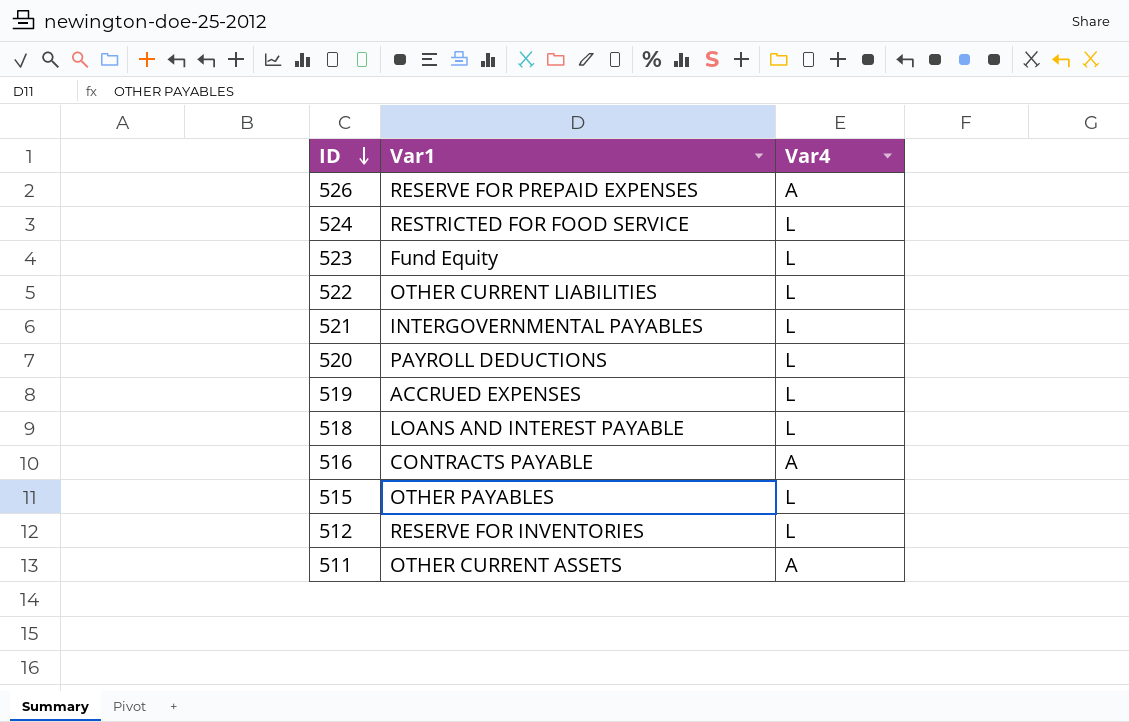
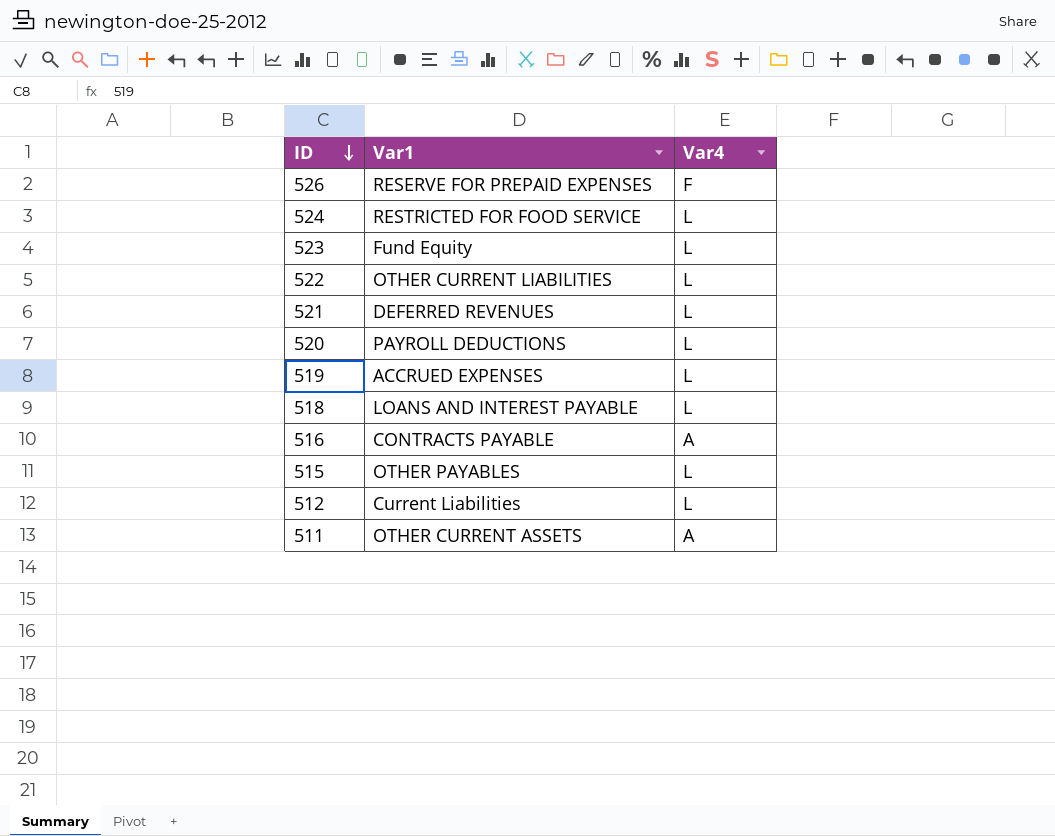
526 | Var4: A -> F
521 | Var1: INTERGOVERNMENTAL PAYABLES -> DEFERRED REVENUES
512 | Var1: RESERVE FOR INVENTORIES -> Current Liabilities

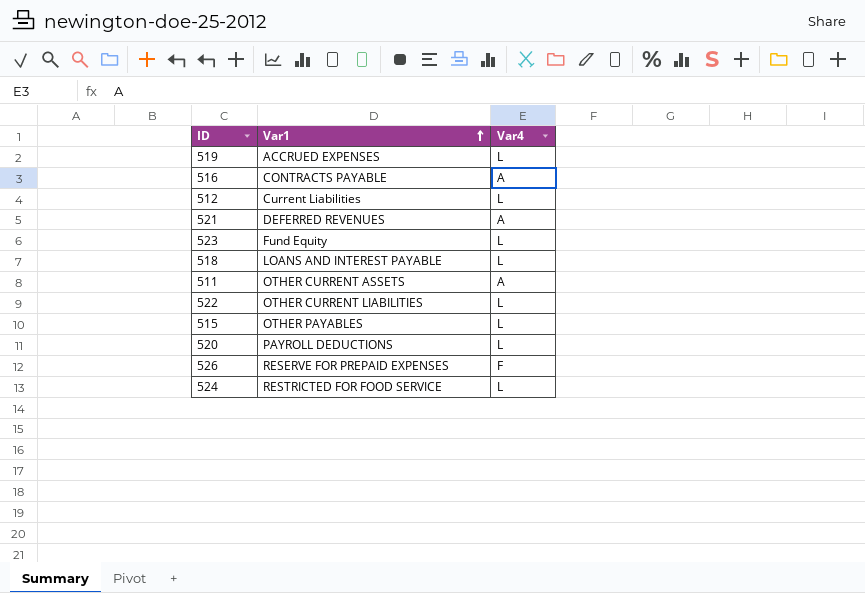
row order: ID descending -> Var1 ascending
521 | Var4: L -> A

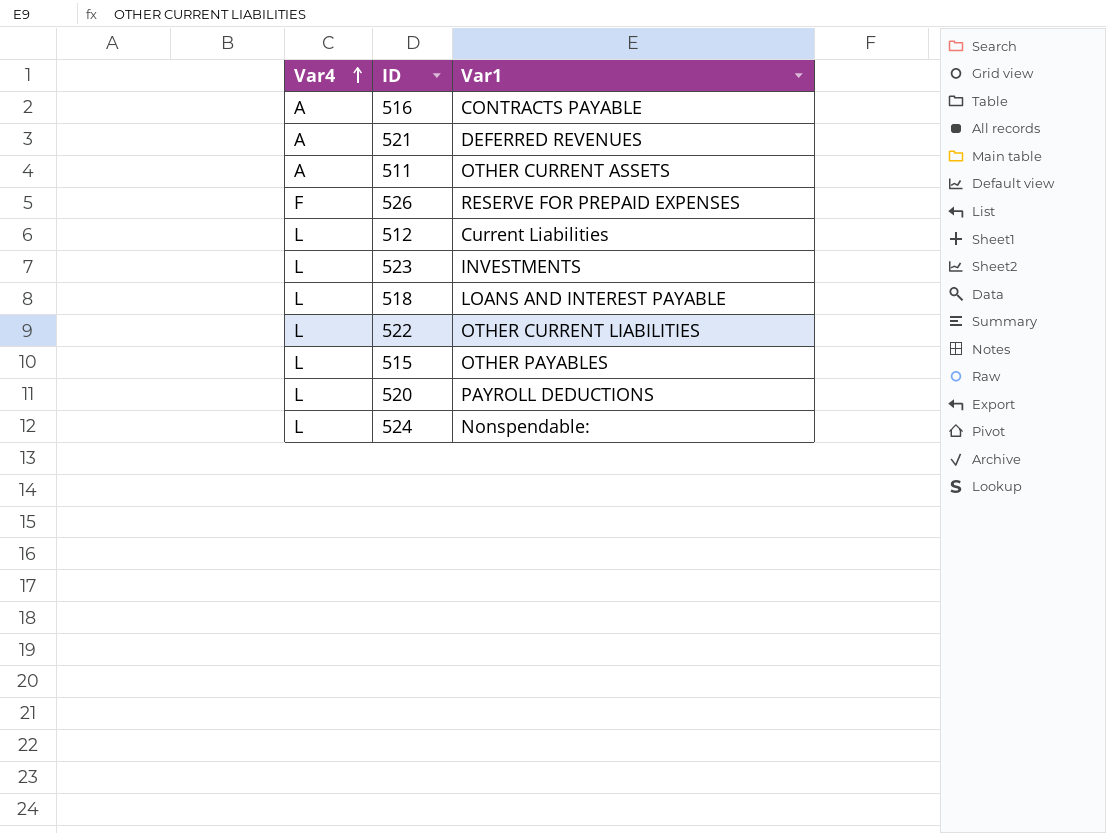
row order: Var1 ascending -> Var4 ascending
column Var4 | position: 3 -> 1
row 519: ACCRUED EXPENSES | L -> none
523 | Var1: Fund Equity -> INVESTMENTS
524 | Var1: RESTRICTED FOR FOOD SERVICE -> Nonspendable:

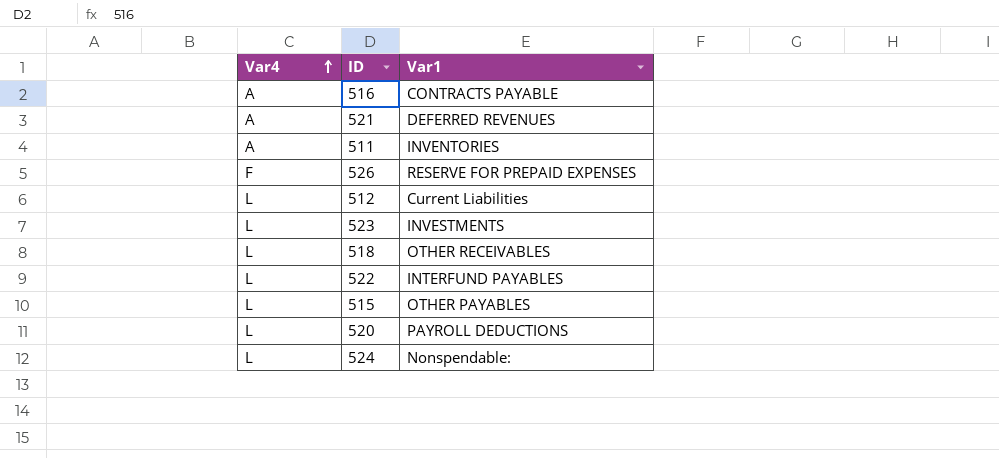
511 | Var1: OTHER CURRENT ASSETS -> INVENTORIES
518 | Var1: LOANS AND INTEREST PAYABLE -> OTHER RECEIVABLES
522 | Var1: OTHER CURRENT LIABILITIES -> INTERFUND PAYABLES

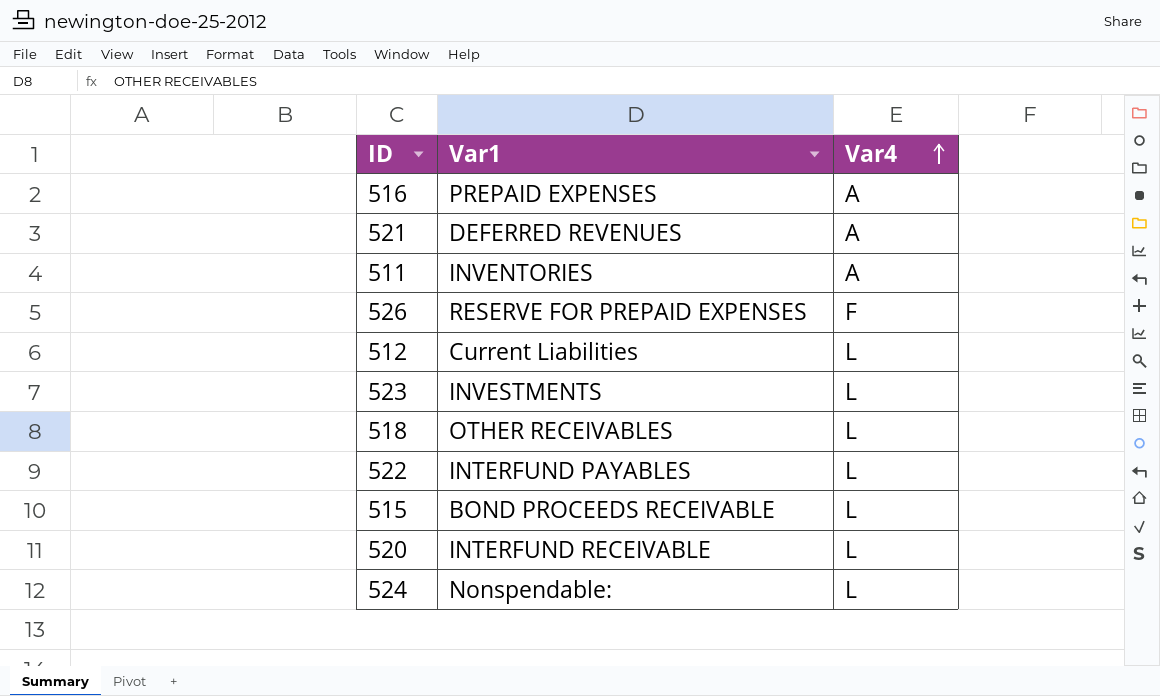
column Var4 | position: 1 -> 3
516 | Var1: CONTRACTS PAYABLE -> PREPAID EXPENSES
515 | Var1: OTHER PAYABLES -> BOND PROCEEDS RECEIVABLE
520 | Var1: PAYROLL DEDUCTIONS -> INTERFUND RECEIVABLE

